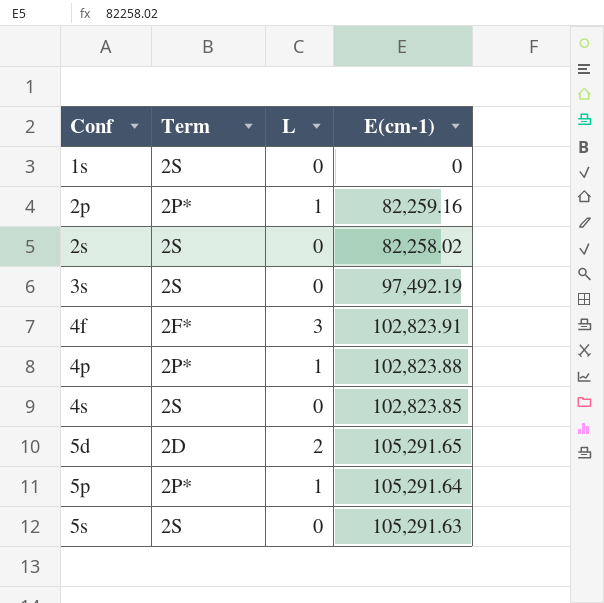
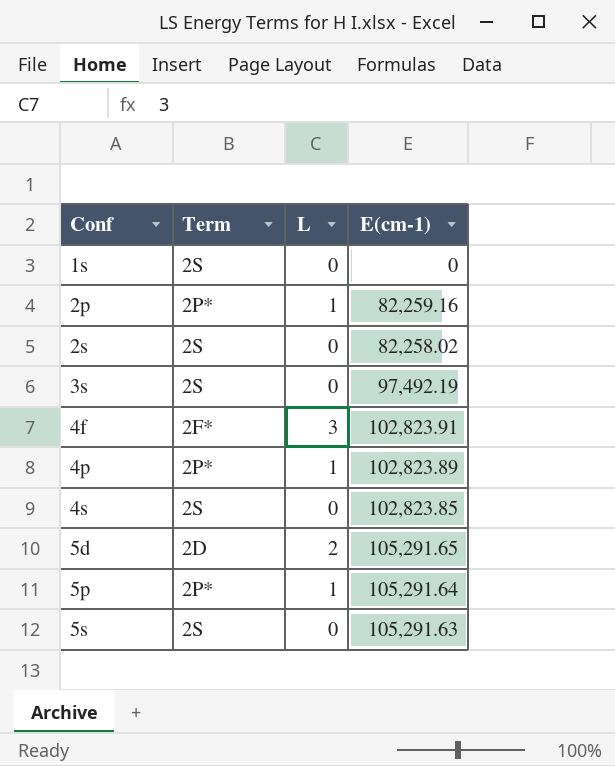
4p | E(cm-1): 102,823.88 -> 102,823.89

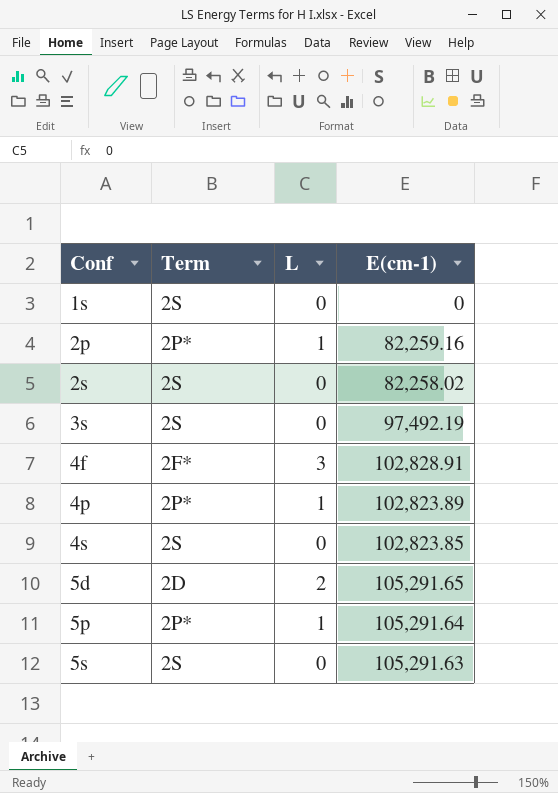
4f | E(cm-1): 102,823.91 -> 102,828.91

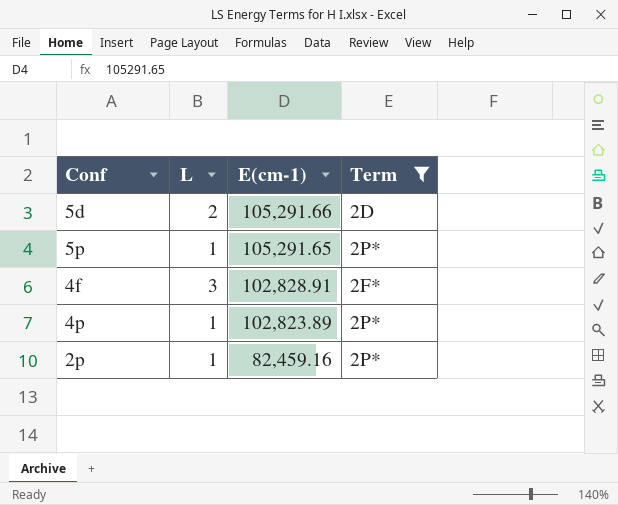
filter: none -> Term != 2S
row order: Conf ascending -> E(cm-1) descending
column Term | position: 2 -> 4
5d | E(cm-1): 105,291.65 -> 105,291.66
5p | E(cm-1): 105,291.64 -> 105,291.65
2p | E(cm-1): 82,259.16 -> 82,459.16

